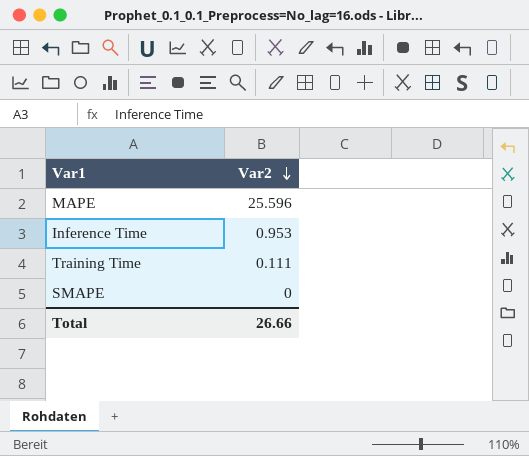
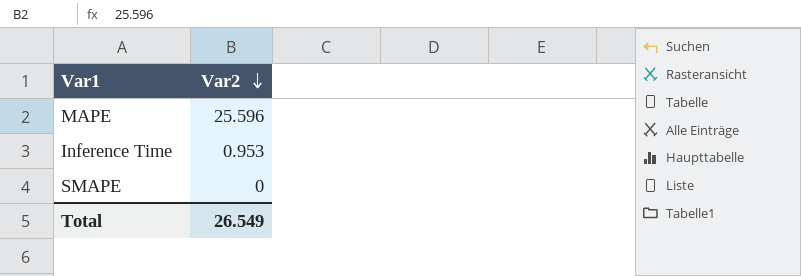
row Training Time: 0.111 -> none
Total | Var2: 26.66 -> 26.549

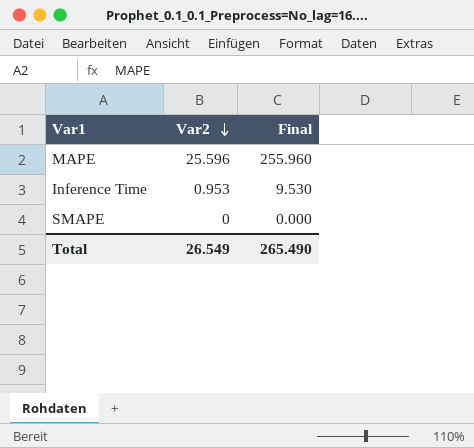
column Final | formula: none -> [Var2] * 10

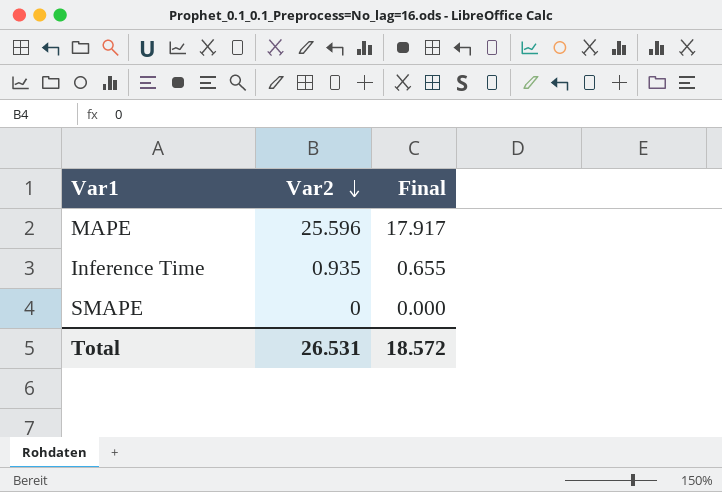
column Final | formula: [Var2] * 10 -> [Var2] * 0.7
Inference Time | Var2: 0.953 -> 0.935
Total | Var2: 26.549 -> 26.531
Total | Final: 265.490 -> 18.572

